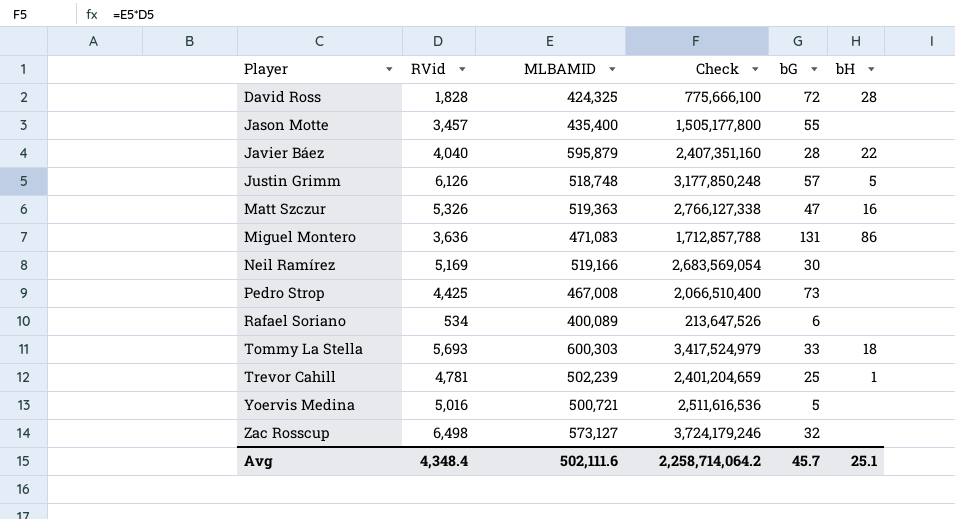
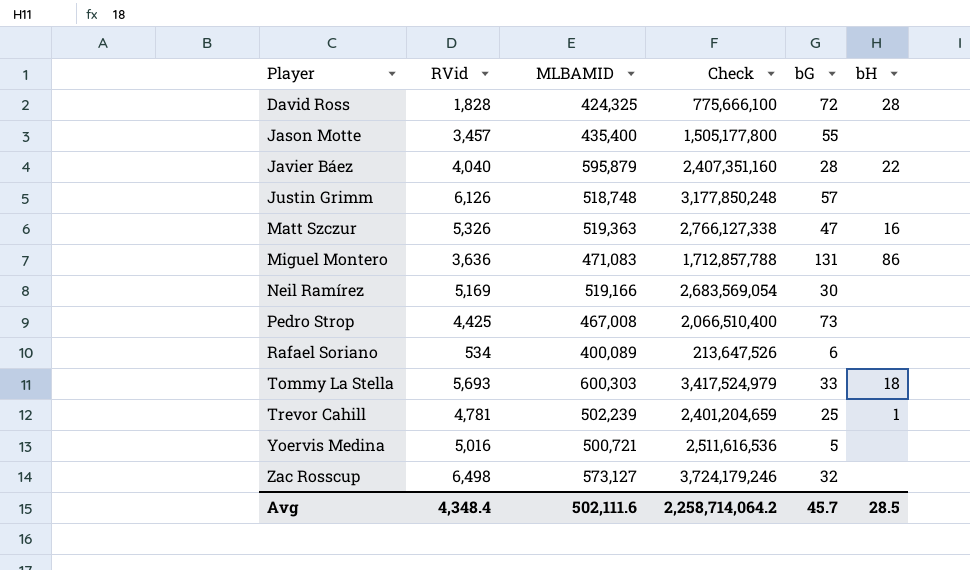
Justin Grimm | bH: 5 -> none
Avg | bH: 25.1 -> 28.5

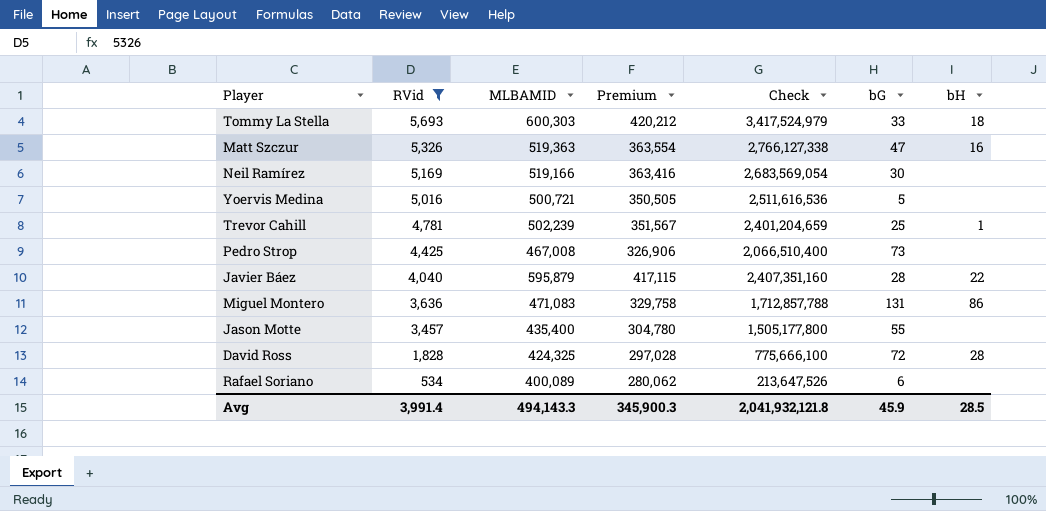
filter: none -> RVid <= 5,693
row order: Player ascending -> RVid descending
column Premium | formula: none -> [MLBAMID] * 0.7
Avg | RVid: 4,348.4 -> 3,991.4
Avg | MLBAMID: 502,111.6 -> 494,143.3
Avg | Check: 2,258,714,064.2 -> 2,041,932,121.8
Avg | bG: 45.7 -> 45.9

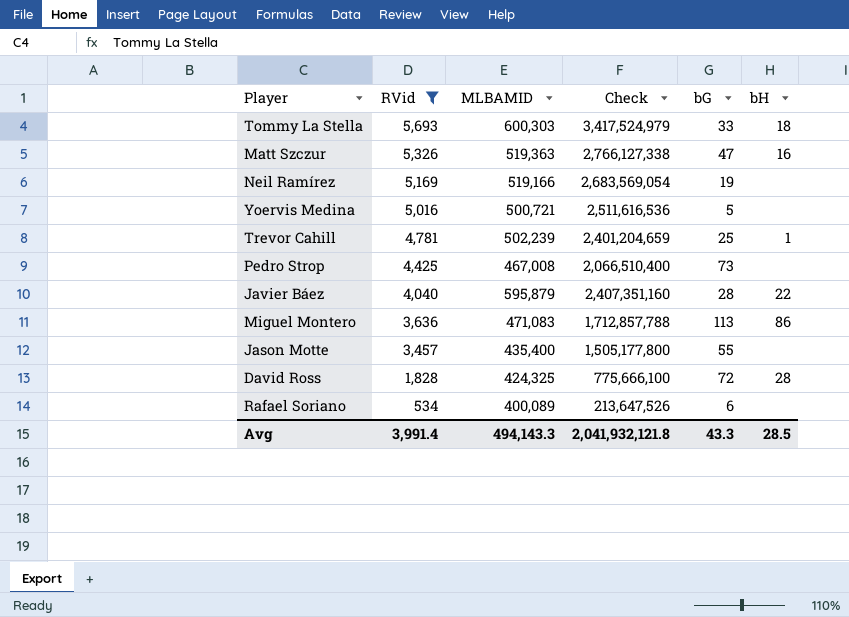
column Premium | formula: [MLBAMID] * 0.7 -> none
Neil Ramírez | bG: 30 -> 19
Miguel Montero | bG: 131 -> 113
Avg | bG: 45.9 -> 43.3

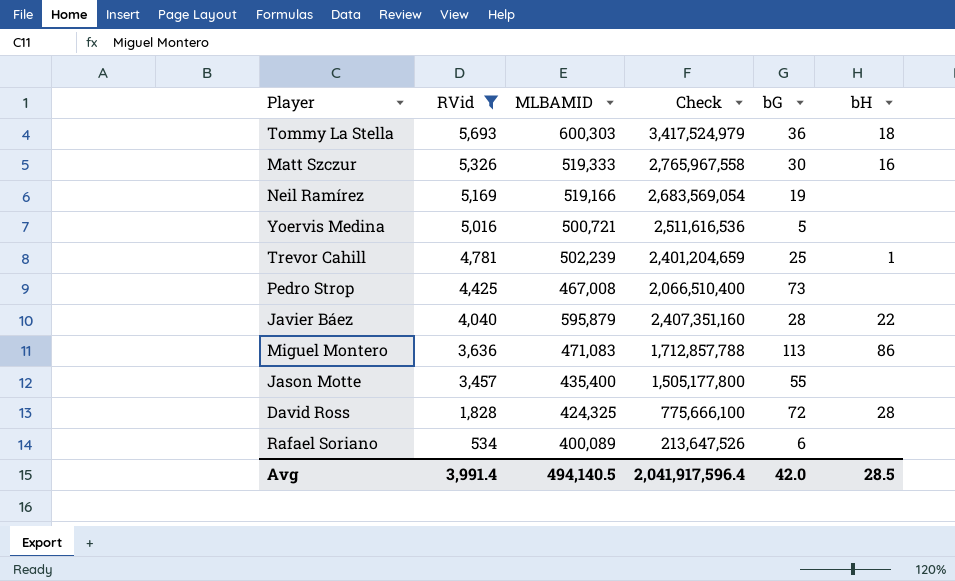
Tommy La Stella | bG: 33 -> 36
Matt Szczur | MLBAMID: 519,363 -> 519,333
Matt Szczur | Check: 2,766,127,338 -> 2,765,967,558
Matt Szczur | bG: 47 -> 30
Avg | MLBAMID: 494,143.3 -> 494,140.5
Avg | Check: 2,041,932,121.8 -> 2,041,917,596.4
Avg | bG: 43.3 -> 42.0

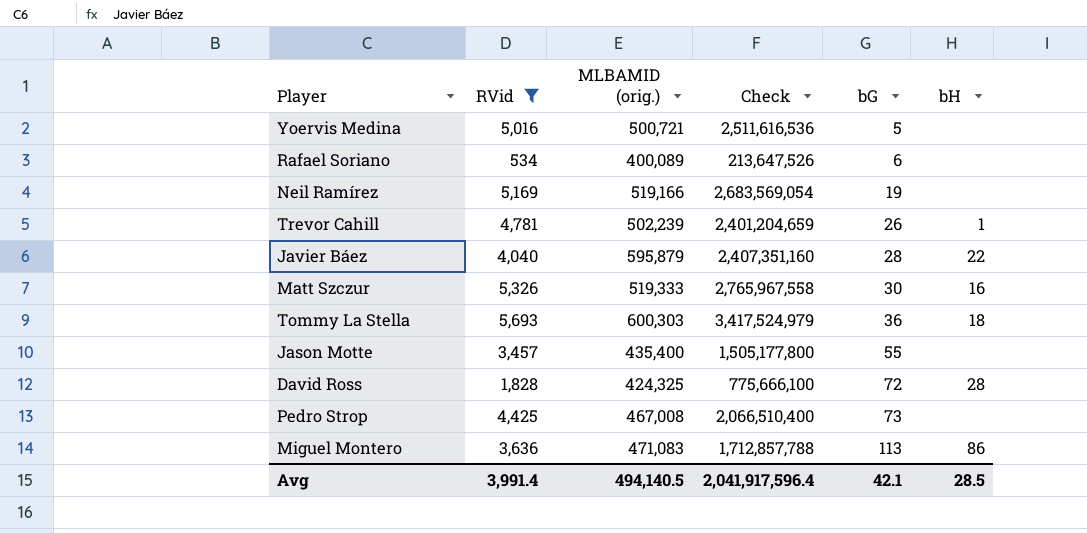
row order: RVid descending -> bG ascending
column name: MLBAMID -> MLBAMID (orig.)
Trevor Cahill | bG: 25 -> 26
Avg | bG: 42.0 -> 42.1

